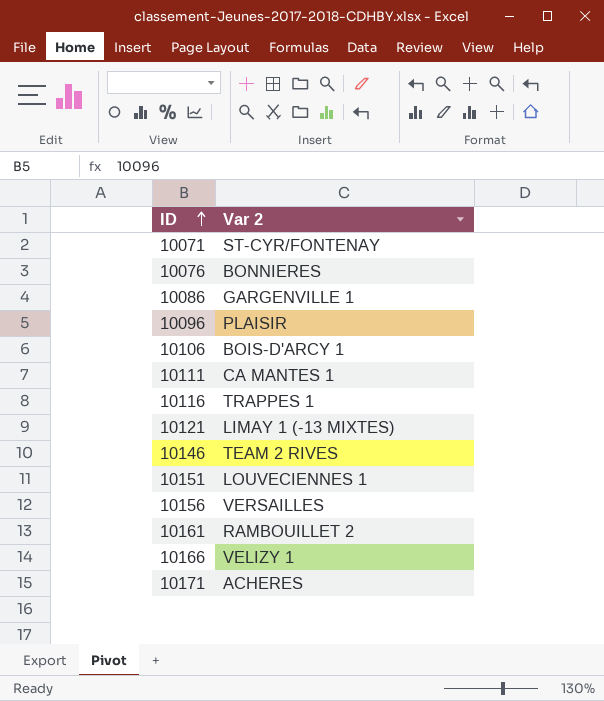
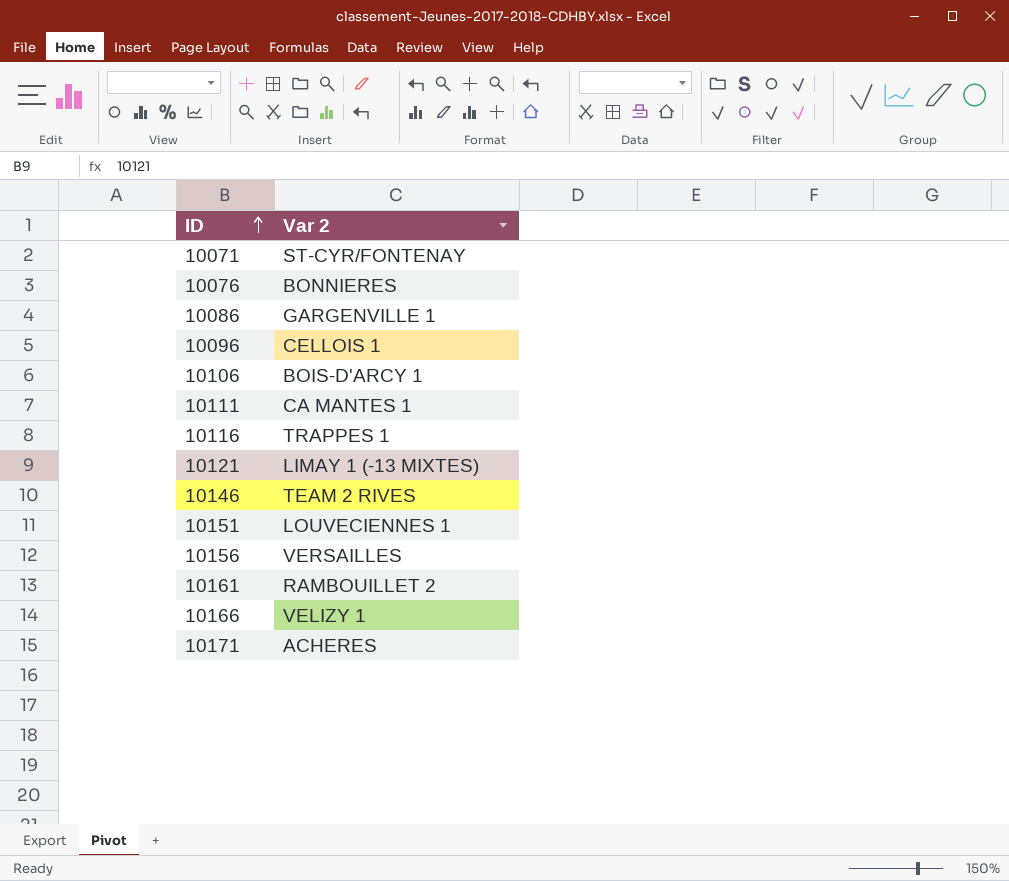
10096 | Var 2: PLAISIR -> CELLOIS 1

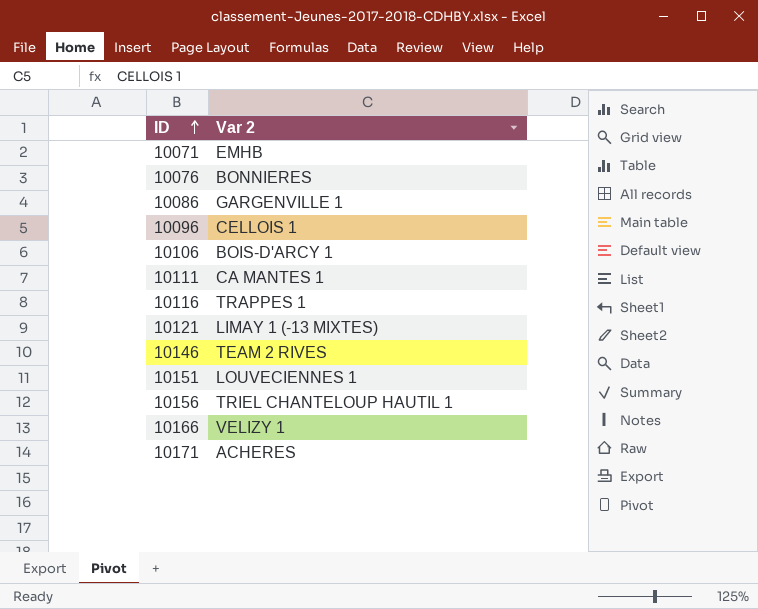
row 10161: RAMBOUILLET 2 -> none
10071 | Var 2: ST-CYR/FONTENAY -> EMHB
10156 | Var 2: VERSAILLES -> TRIEL CHANTELOUP HAUTIL 1

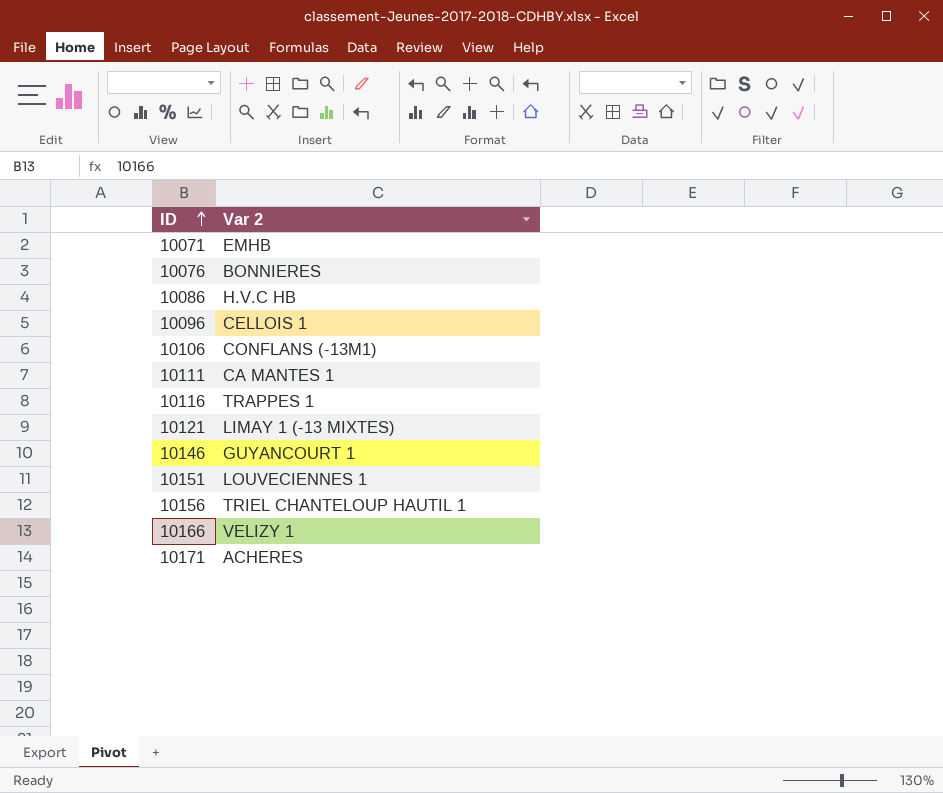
10086 | Var 2: GARGENVILLE 1 -> H.V.C HB
10106 | Var 2: BOIS-D'ARCY 1 -> CONFLANS (-13M1)
10146 | Var 2: TEAM 2 RIVES -> GUYANCOURT 1

